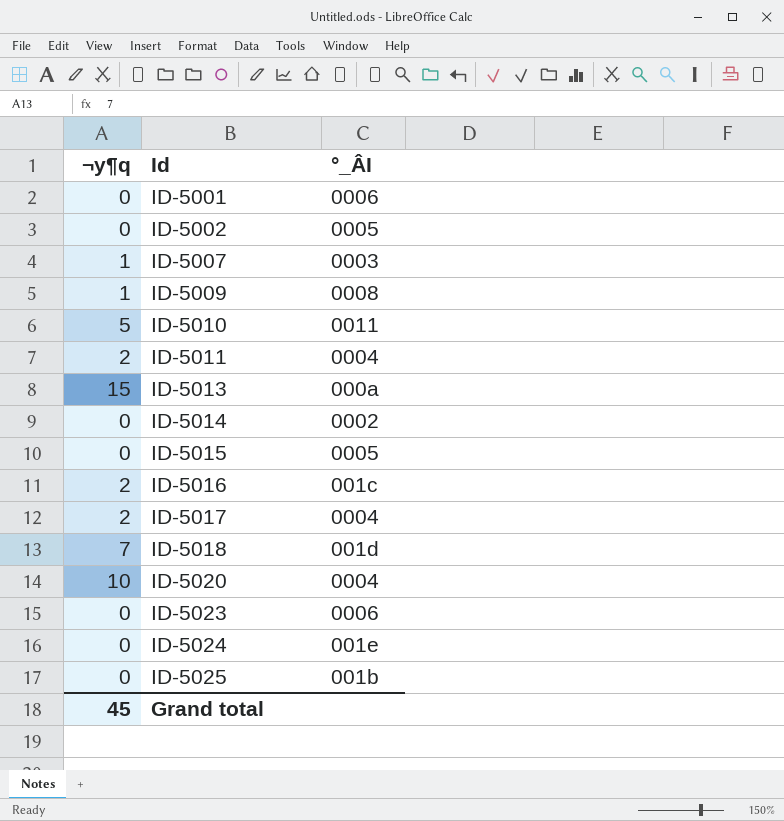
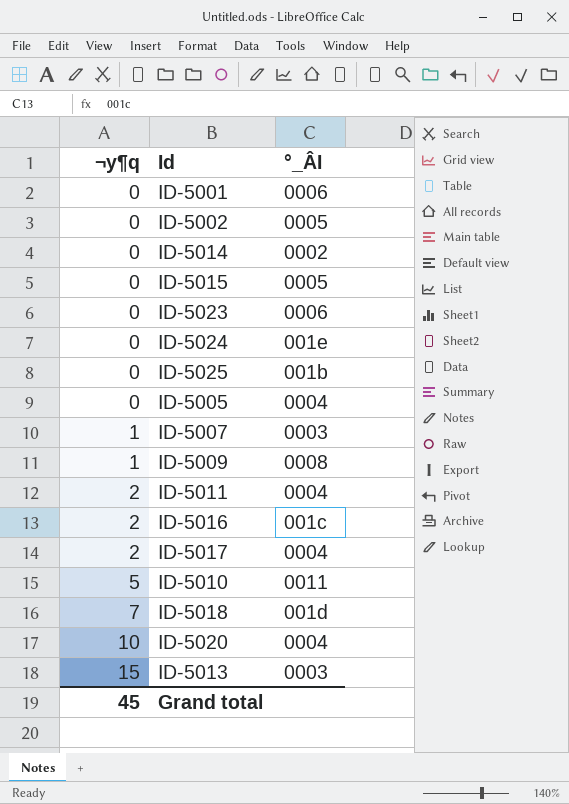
row order: Id ascending -> ¬y¶q ascending
row ID-5005: none -> 0 | 0004
ID-5013 | °_ÂI: 000a -> 0003

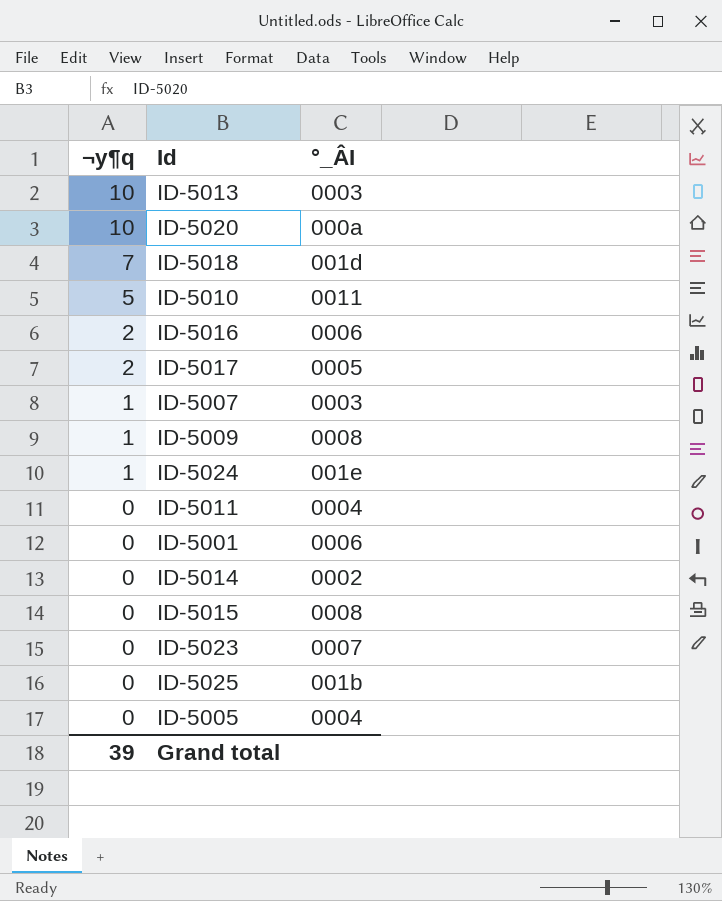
row order: ¬y¶q ascending -> ¬y¶q descending
row ID-5002: 0 | 0005 -> none
ID-5013 | ¬y¶q: 15 -> 10
ID-5020 | °_ÂI: 0004 -> 000a
ID-5016 | °_ÂI: 001c -> 0006
ID-5017 | °_ÂI: 0004 -> 0005
ID-5024 | ¬y¶q: 0 -> 1
ID-5011 | ¬y¶q: 2 -> 0
ID-5015 | °_ÂI: 0005 -> 0008
ID-5023 | °_ÂI: 0006 -> 0007
Grand total | ¬y¶q: 45 -> 39

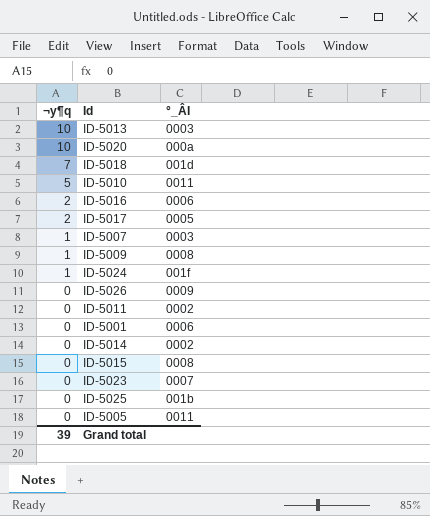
ID-5024 | °_ÂI: 001e -> 001f
row ID-5026: none -> 0 | 0009
ID-5011 | °_ÂI: 0004 -> 0002
ID-5005 | °_ÂI: 0004 -> 0011

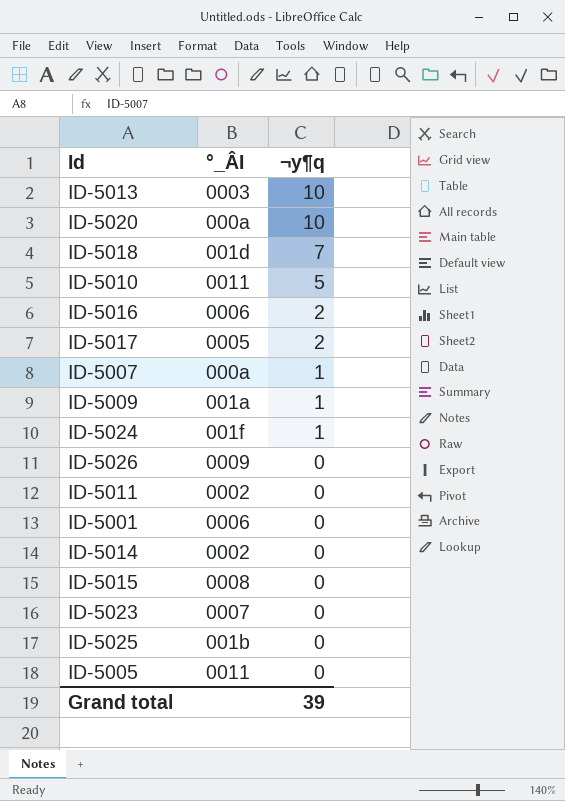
column ¬y¶q | position: 1 -> 3
ID-5007 | °_ÂI: 0003 -> 000a
ID-5009 | °_ÂI: 0008 -> 001a

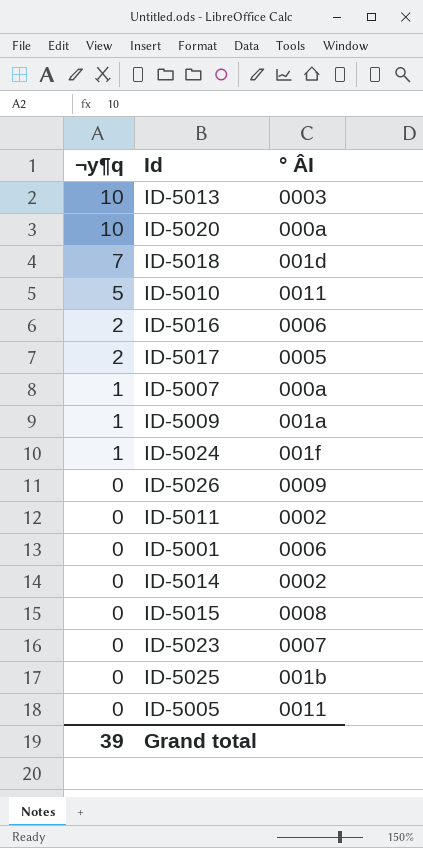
column ¬y¶q | position: 3 -> 1
column name: °_ÂI -> ° ÂI

